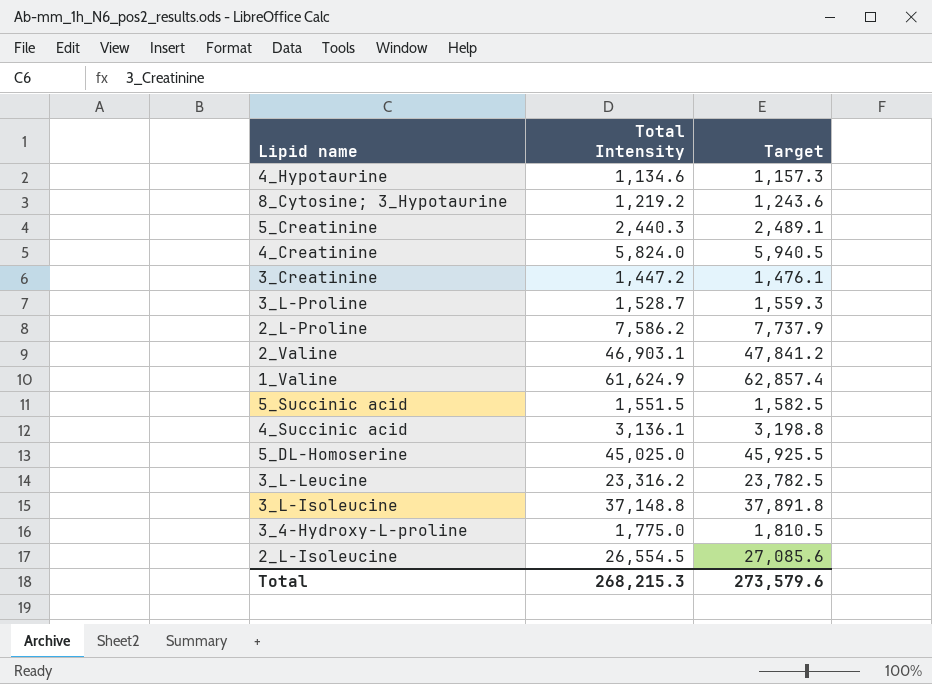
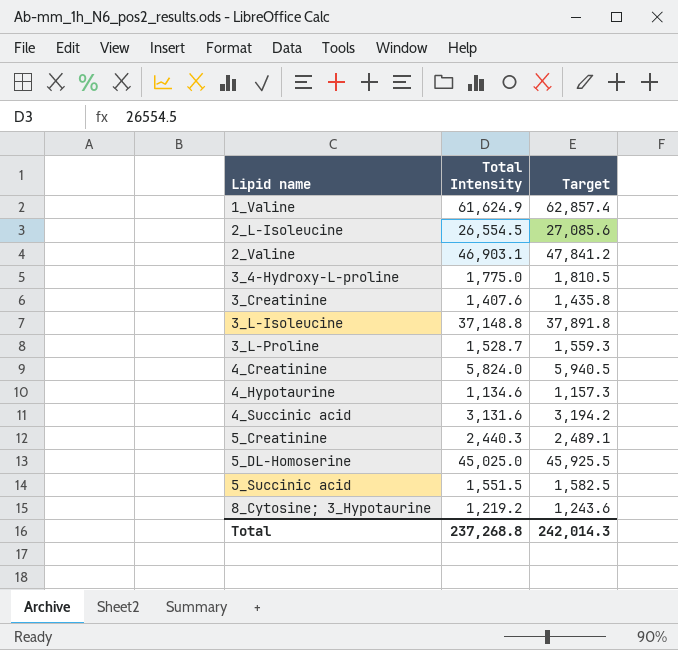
row order: none -> Lipid name ascending
row 2_L-Proline: 7,586.2 | 7,737.9 -> none
row 3_L-Leucine: 23,316.2 | 23,782.5 -> none
3_Creatinine | Total Intensity: 1,447.2 -> 1,407.6
3_Creatinine | Target: 1,476.1 -> 1,435.8
4_Succinic acid | Total Intensity: 3,136.1 -> 3,131.6
4_Succinic acid | Target: 3,198.8 -> 3,194.2
Total | Total Intensity: 268,215.3 -> 237,268.8
Total | Target: 273,579.6 -> 242,014.3

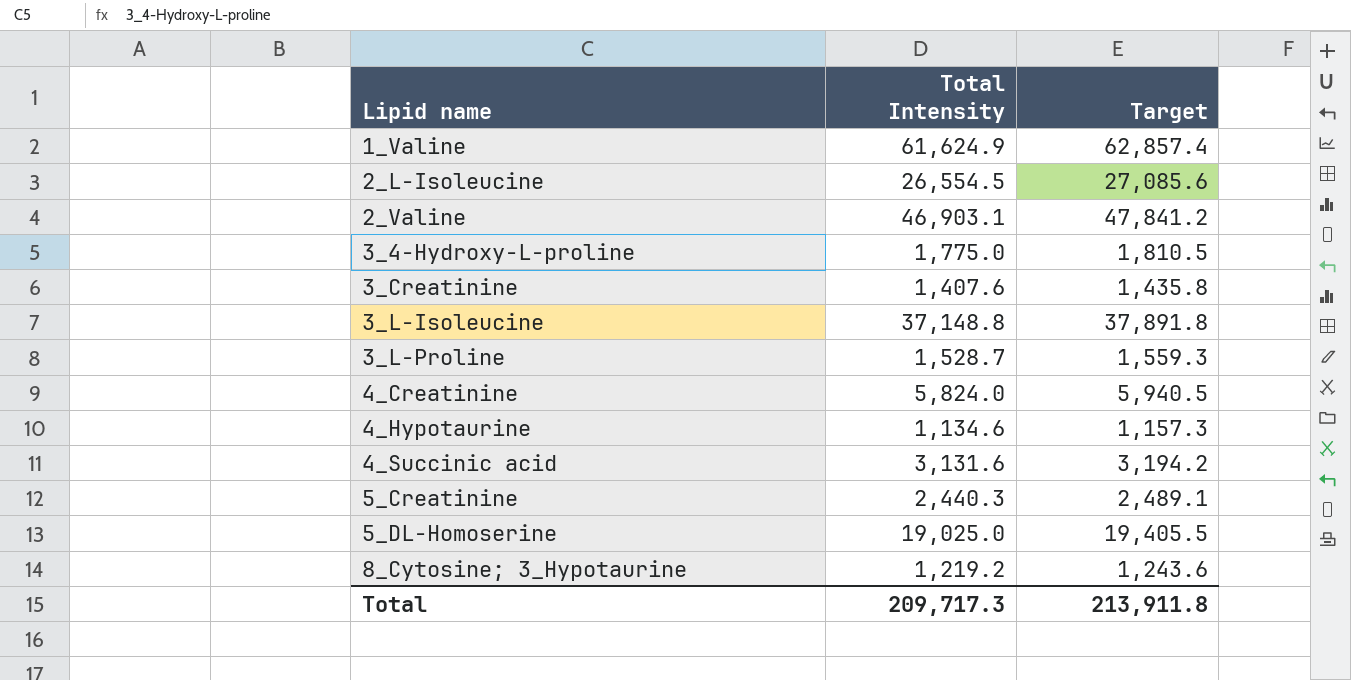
row 5_Succinic acid: 1,551.5 | 1,582.5 -> none
5_DL-Homoserine | Total Intensity: 45,025.0 -> 19,025.0
5_DL-Homoserine | Target: 45,925.5 -> 19,405.5
Total | Total Intensity: 237,268.8 -> 209,717.3
Total | Target: 242,014.3 -> 213,911.8

